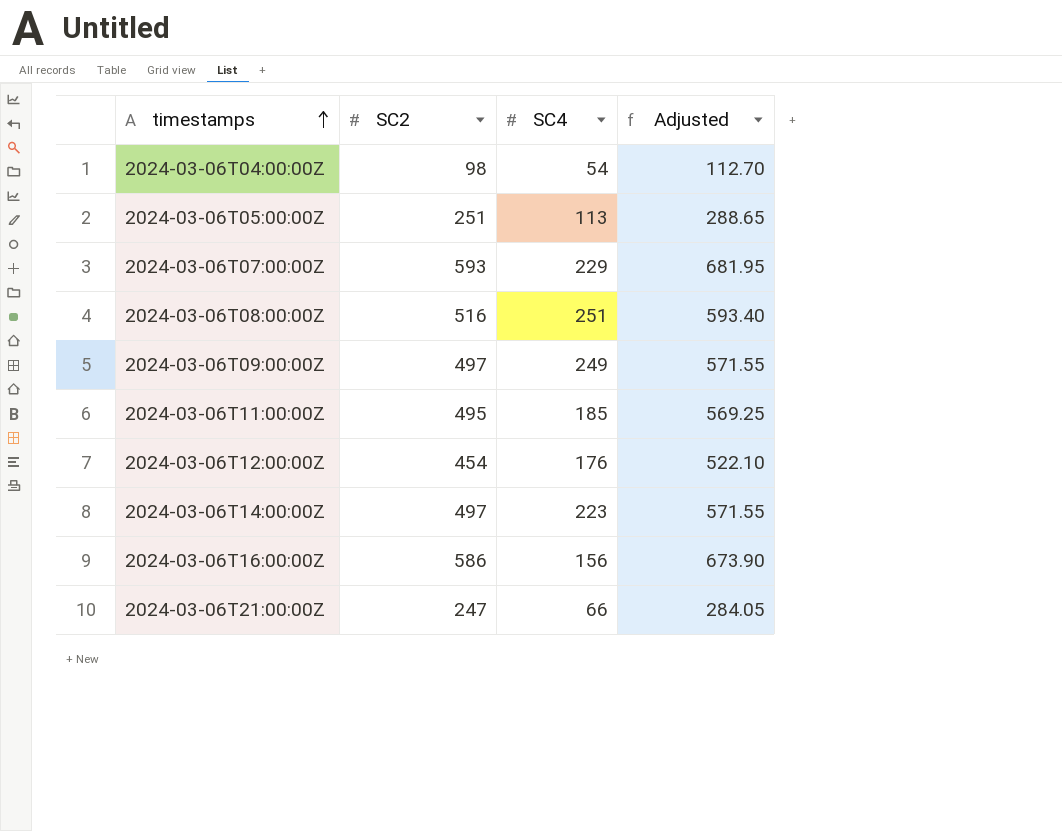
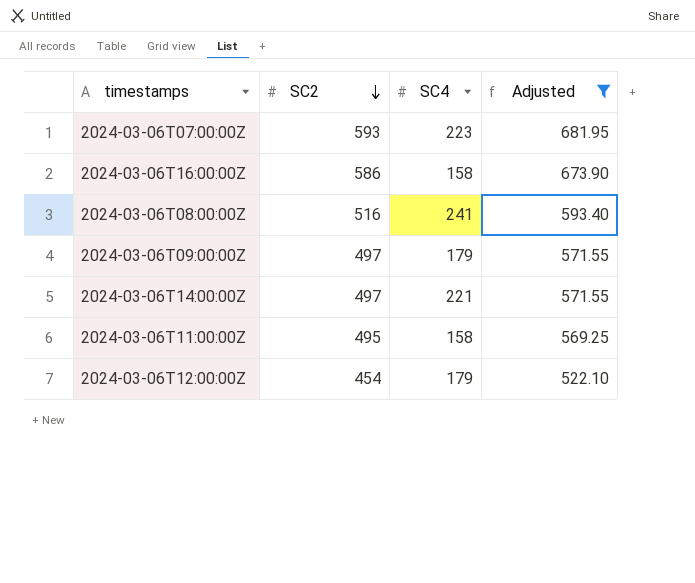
filter: none -> Adjusted >= 522.10
row order: timestamps ascending -> SC2 descending
2024-03-06T07:00:00Z | SC4: 229 -> 223
2024-03-06T16:00:00Z | SC4: 156 -> 158
2024-03-06T08:00:00Z | SC4: 251 -> 241
2024-03-06T09:00:00Z | SC4: 249 -> 179
2024-03-06T14:00:00Z | SC4: 223 -> 221
2024-03-06T11:00:00Z | SC4: 185 -> 158
2024-03-06T12:00:00Z | SC4: 176 -> 179

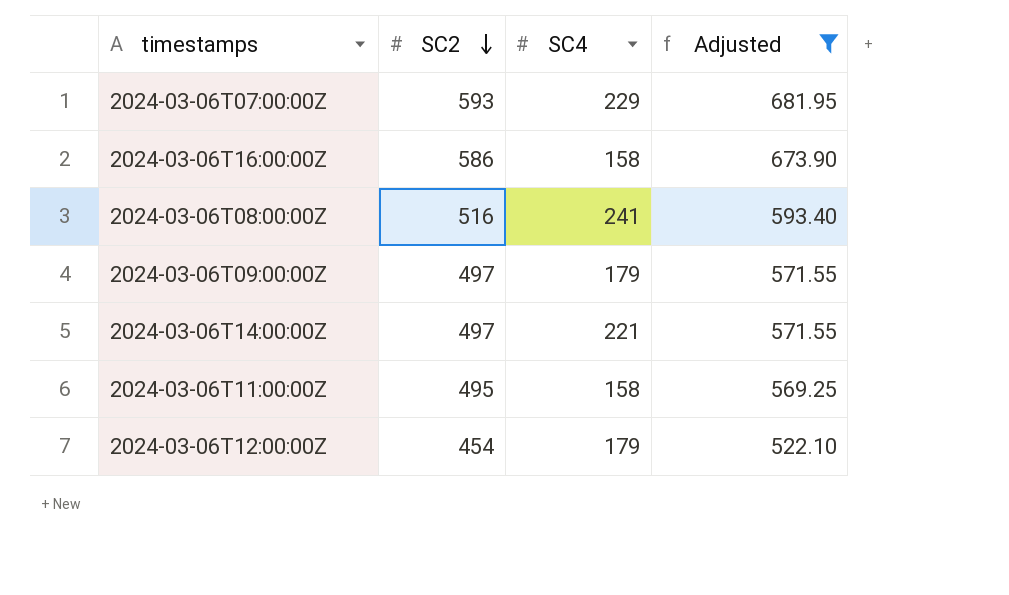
2024-03-06T07:00:00Z | SC4: 223 -> 229

